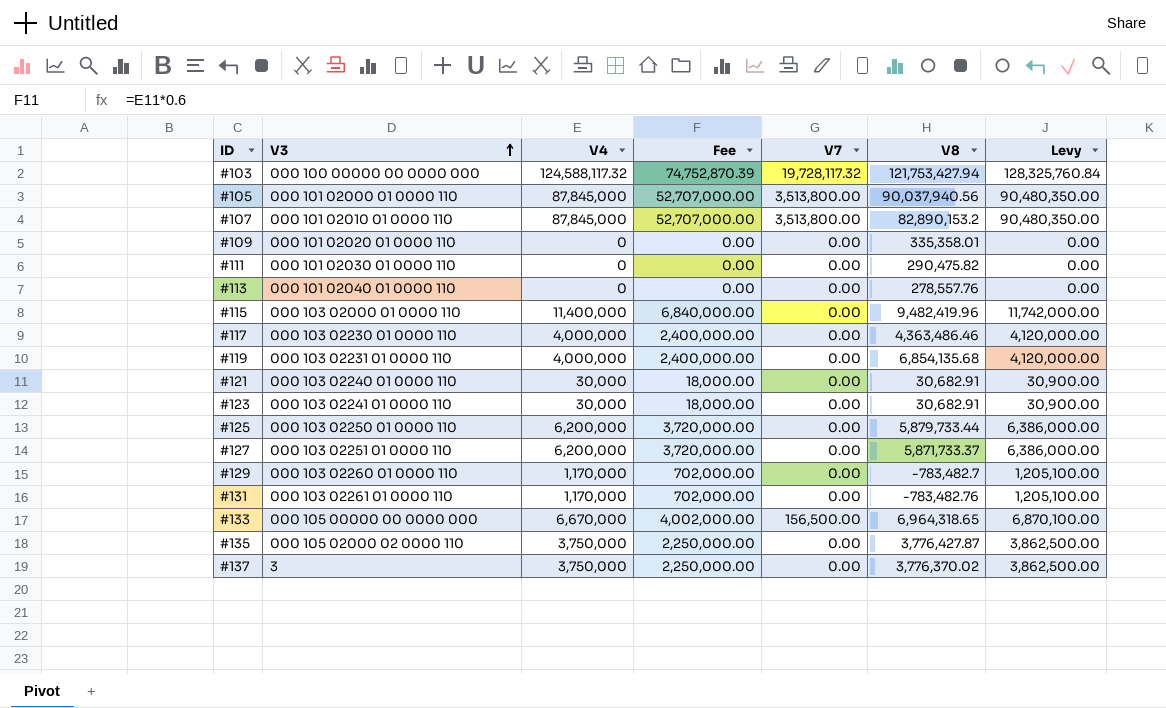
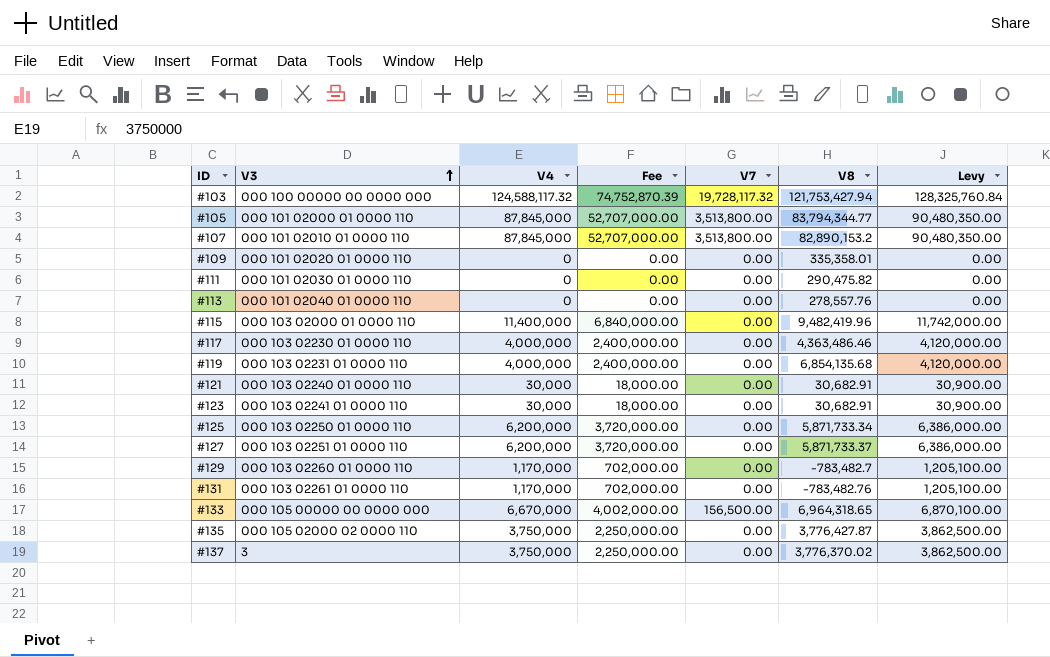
#105 | V8: 90,037,940.56 -> 83,794,344.77
#125 | V8: 5,879,733.44 -> 5,871,733.34

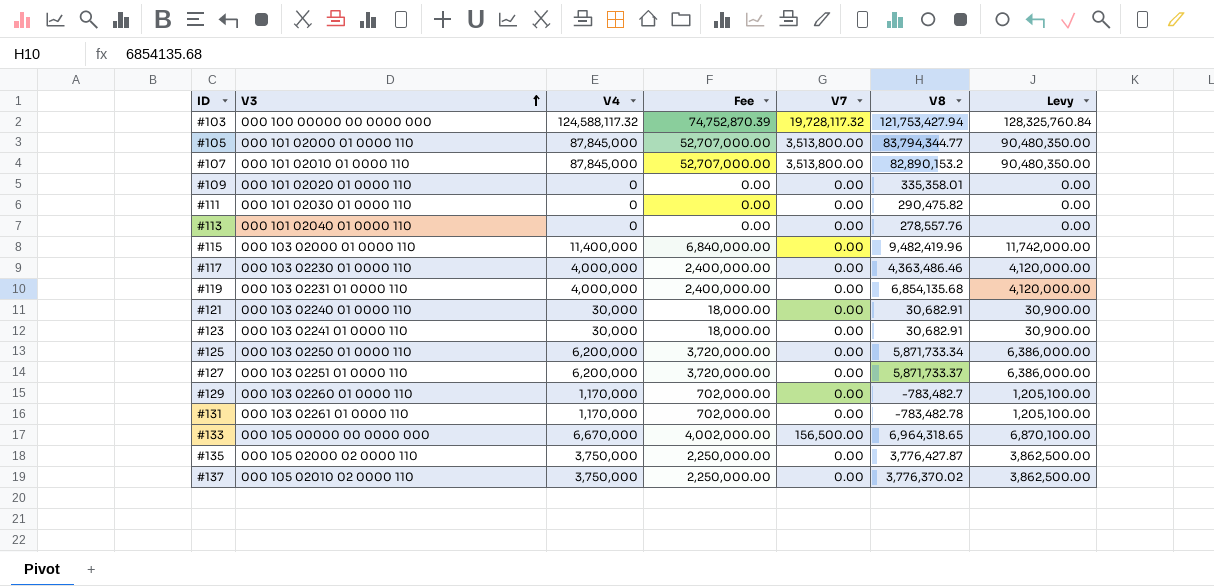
#131 | V8: -783,482.76 -> -783,482.78
#137 | V3: 3 -> 000 105 02010 02 0000 110

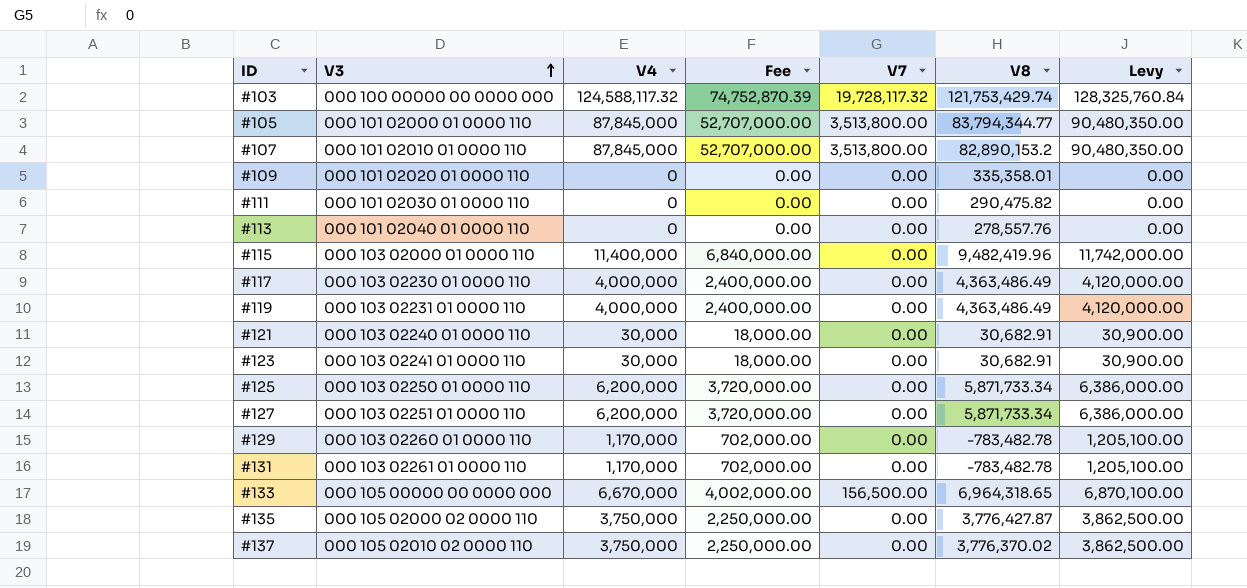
#103 | V8: 121,753,427.94 -> 121,753,429.74
#117 | V8: 4,363,486.46 -> 4,363,486.49
#119 | V8: 6,854,135.68 -> 4,363,486.49
#127 | V8: 5,871,733.37 -> 5,871,733.34
#129 | V8: -783,482.7 -> -783,482.78

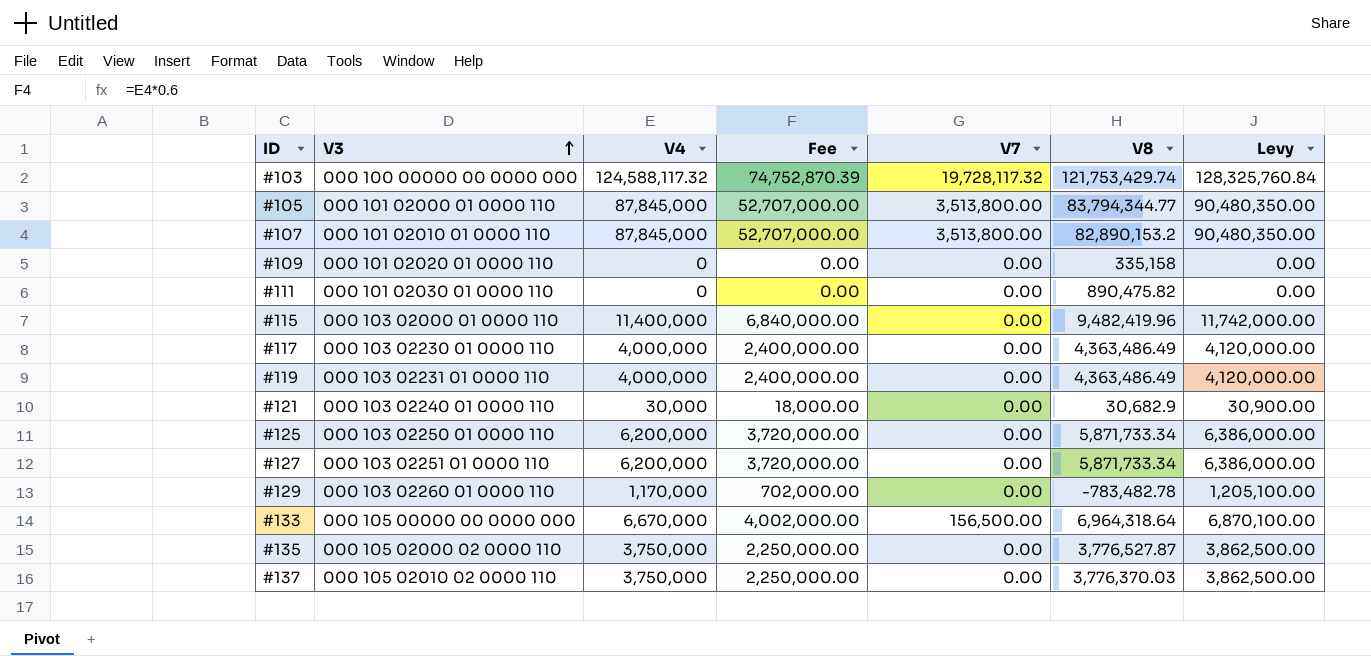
row #113: 000 101 02040 01 0000 110 | 0 | 0.00 | 0.00 | 278,557.76 | 0.00 -> none
row #123: 000 103 02241 01 0000 110 | 30,000 | 18,000.00 | 0.00 | 30,682.91 | 30,900.00 -> none
row #131: 000 103 02261 01 0000 110 | 1,170,000 | 702,000.00 | 0.00 | -783,482.78 | 1,205,100.00 -> none
#109 | V8: 335,358.01 -> 335,158
#111 | V8: 290,475.82 -> 890,475.82
#121 | V8: 30,682.91 -> 30,682.9
#133 | V8: 6,964,318.65 -> 6,964,318.64
#135 | V8: 3,776,427.87 -> 3,776,527.87
#137 | V8: 3,776,370.02 -> 3,776,370.03

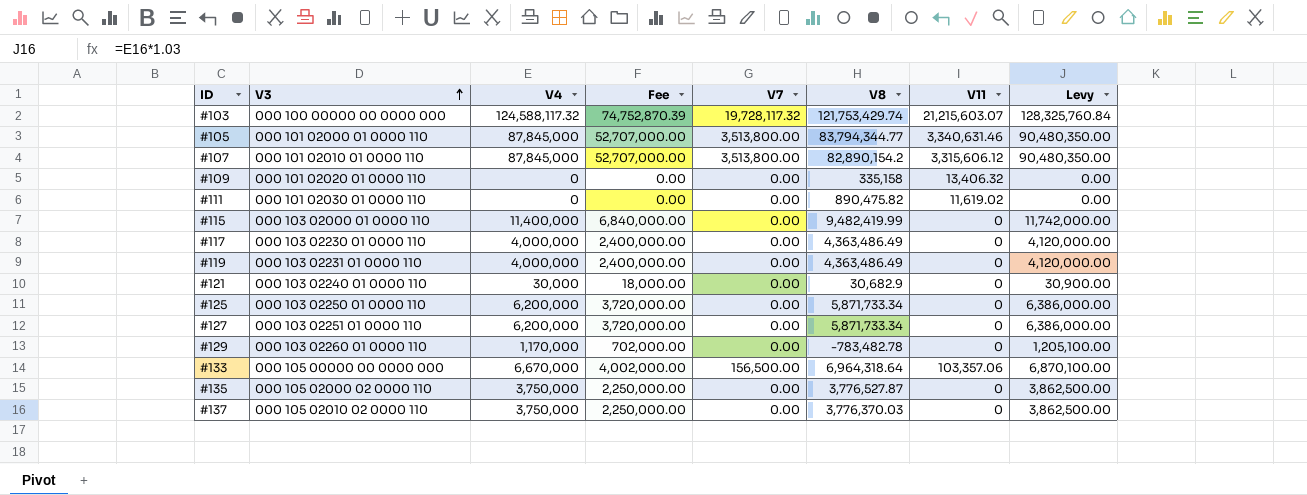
column V11 | position: none -> 7
#107 | V8: 82,890,153.2 -> 82,890,154.2
#115 | V8: 9,482,419.96 -> 9,482,419.99

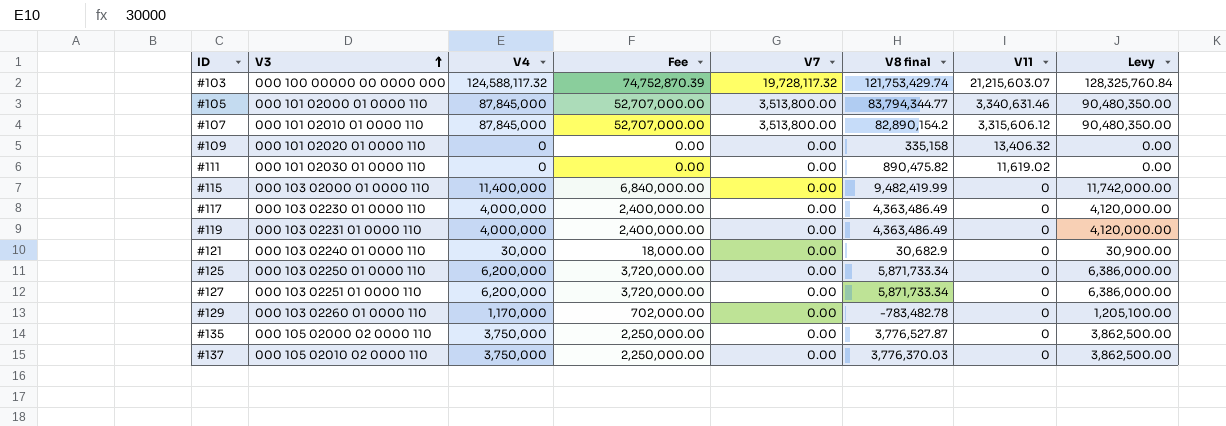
column name: V8 -> V8 final
row #133: 000 105 00000 00 0000 000 | 6,670,000 | 4,002,000.00 | 156,500.00 | 6,964,318.64 | 103,357.06 | 6,870,100.00 -> none

